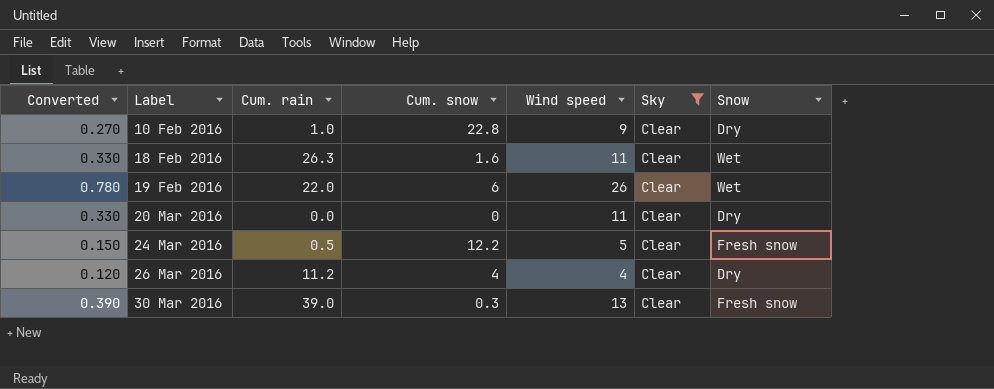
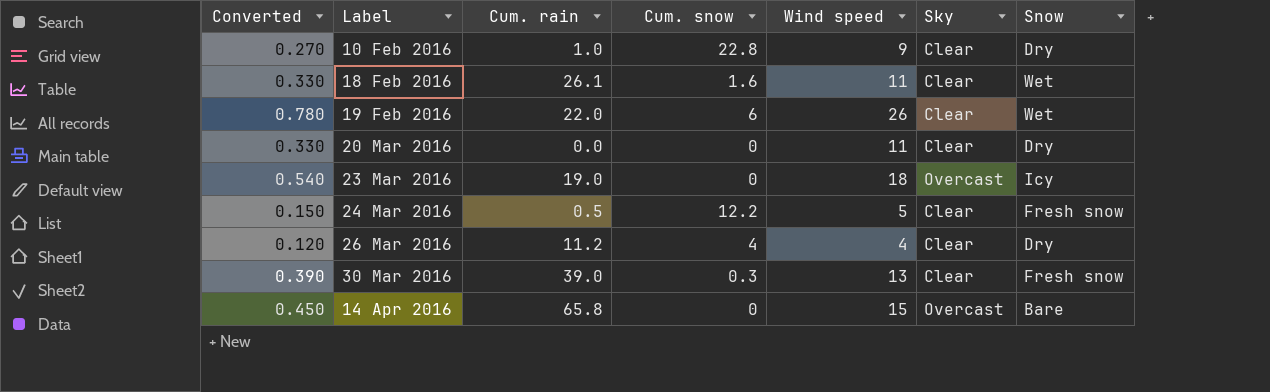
filter: Sky = Clear -> none
18 Feb 2016 | Cum. rain: 26.3 -> 26.1

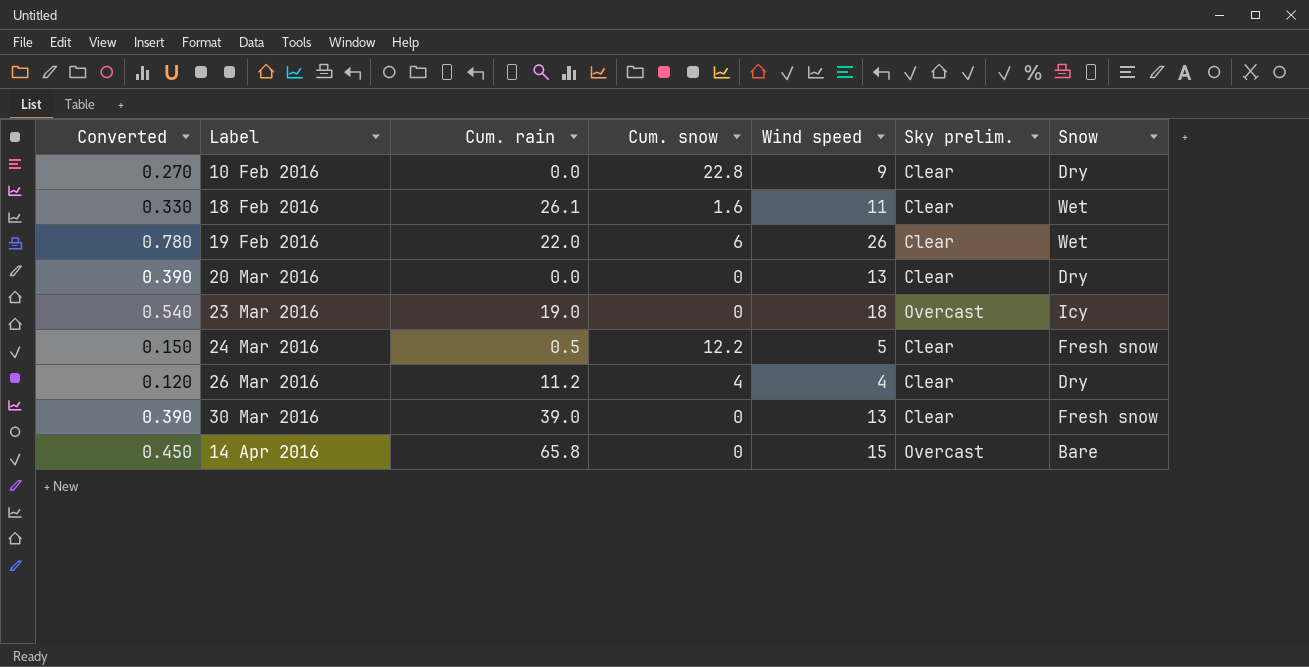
column name: Sky -> Sky prelim.
10 Feb 2016 | Cum. rain: 1.0 -> 0.0
20 Mar 2016 | Converted: 0.330 -> 0.390
20 Mar 2016 | Wind speed: 11 -> 13
30 Mar 2016 | Cum. snow: 0.3 -> 0

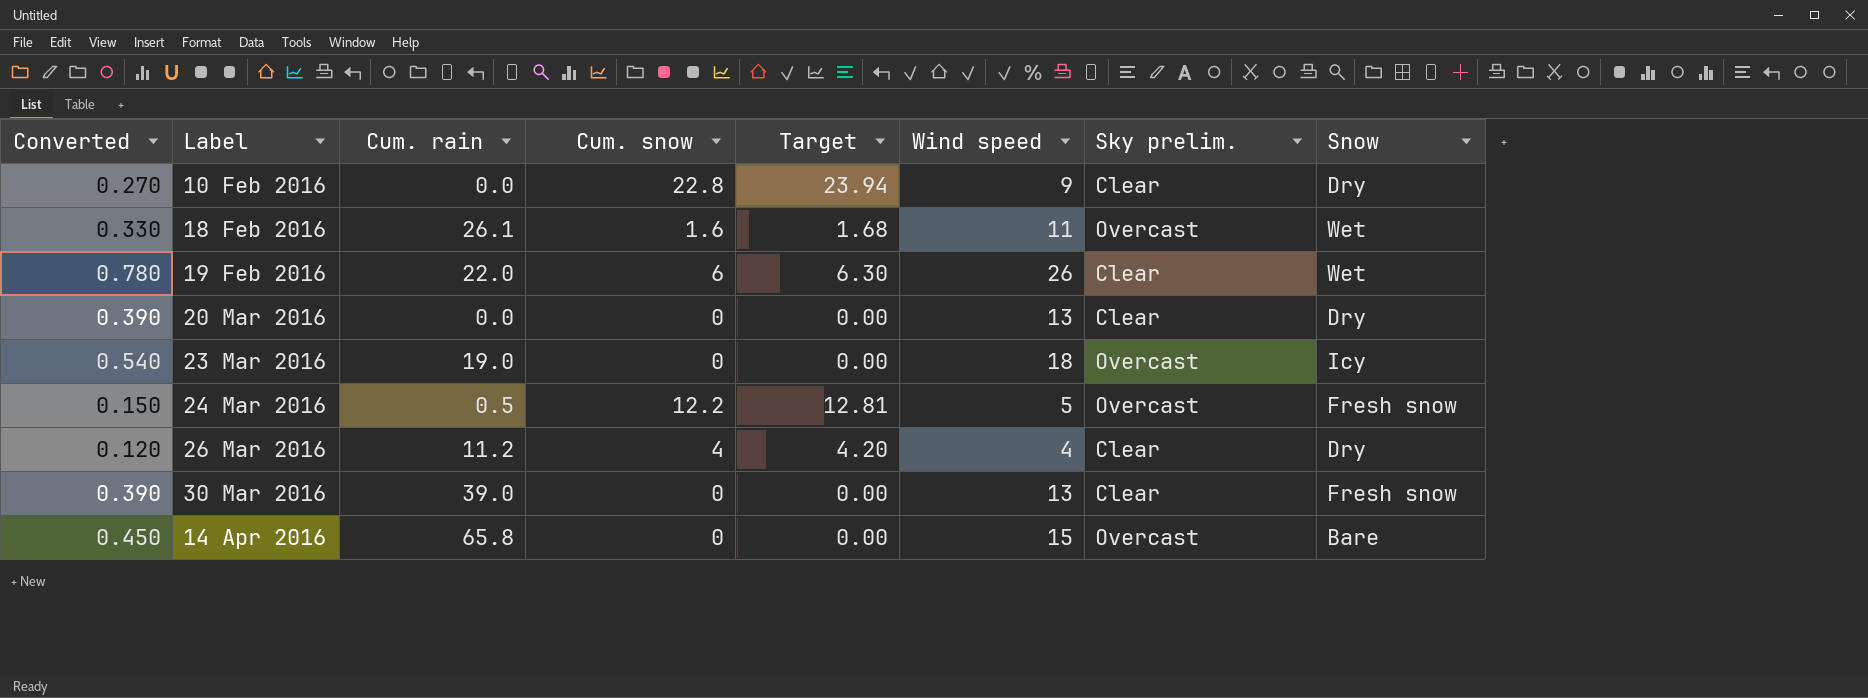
column Target | formula: none -> [Cum. snow] * 1.05
18 Feb 2016 | Sky prelim.: Clear -> Overcast
24 Mar 2016 | Sky prelim.: Clear -> Overcast

